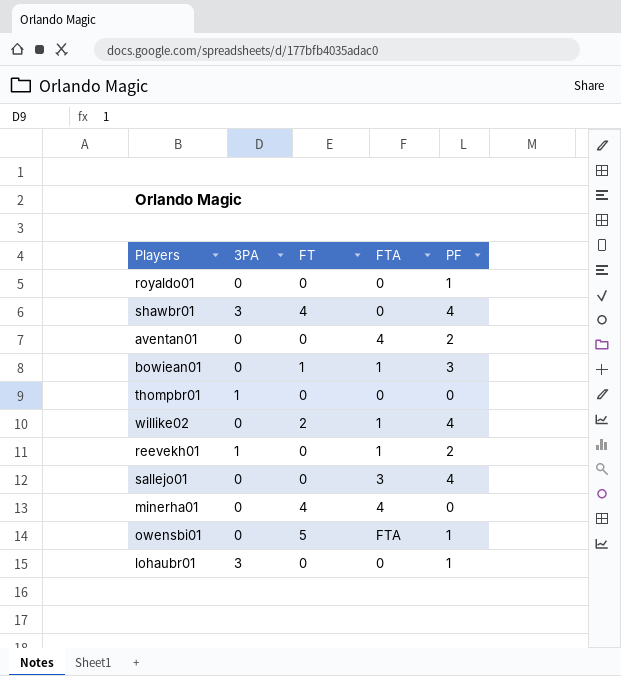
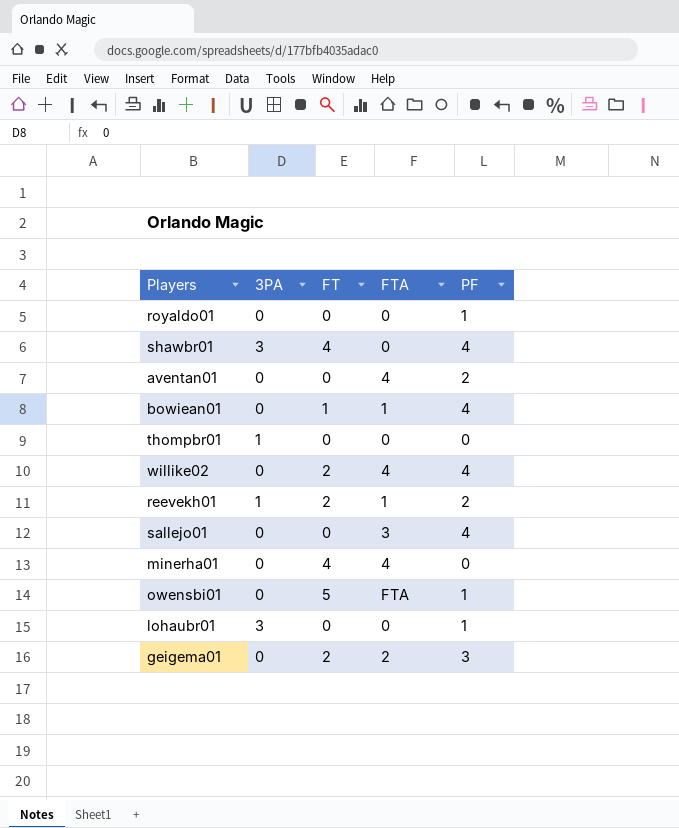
bowiean01 | PF: 3 -> 4
willike02 | FTA: 1 -> 4
reevekh01 | FT: 0 -> 2
row geigema01: none -> 0 | 2 | 2 | 3

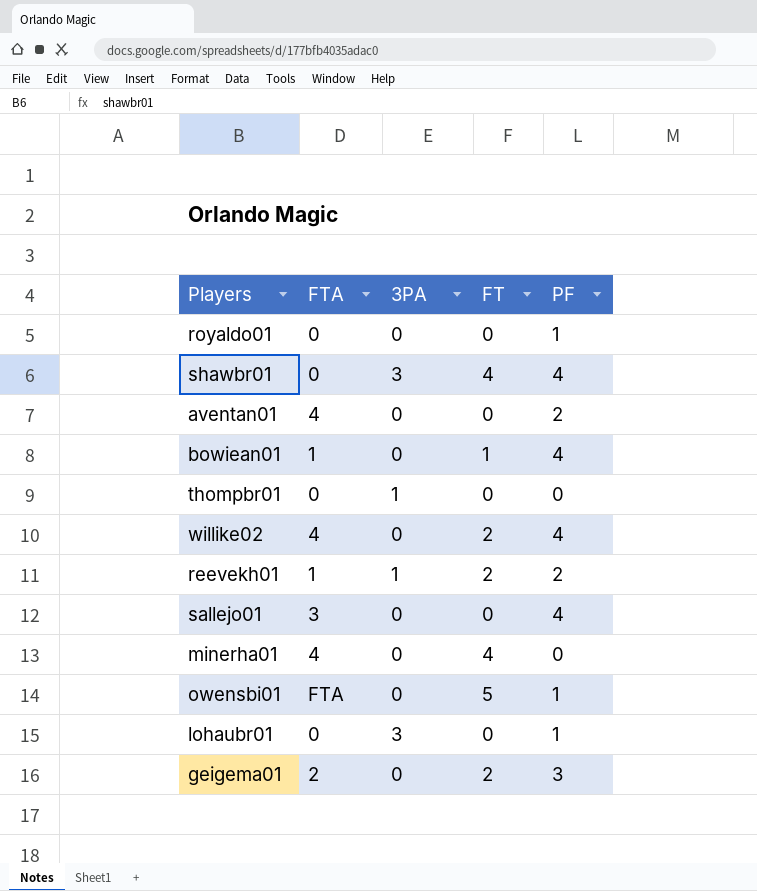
column FTA | position: 4 -> 2

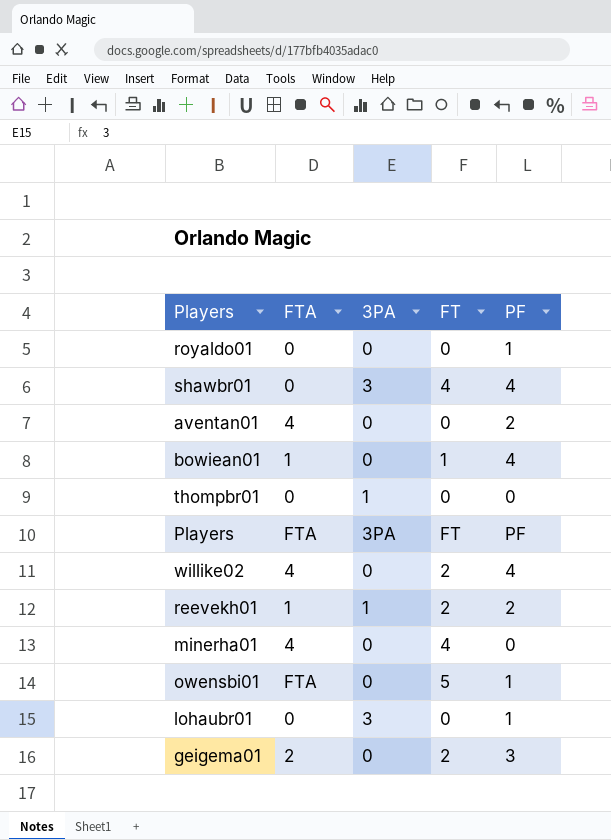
row sallejo01: 3 | 0 | 0 | 4 -> none
row Players: none -> FTA | 3PA | FT | PF

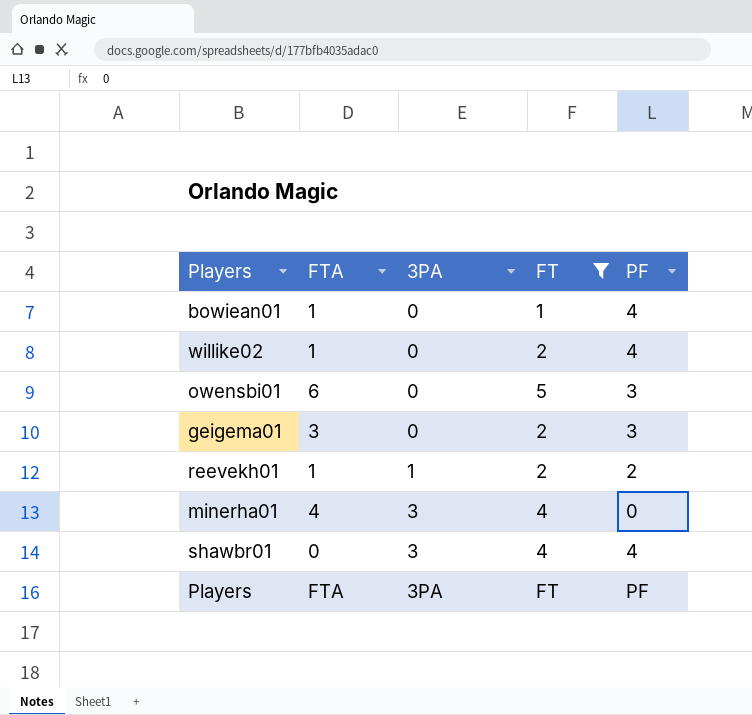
filter: none -> FT != 0
row order: none -> 3PA ascending
willike02 | FTA: 4 -> 1
owensbi01 | FTA: FTA -> 6
owensbi01 | PF: 1 -> 3
geigema01 | FTA: 2 -> 3
minerha01 | 3PA: 0 -> 3

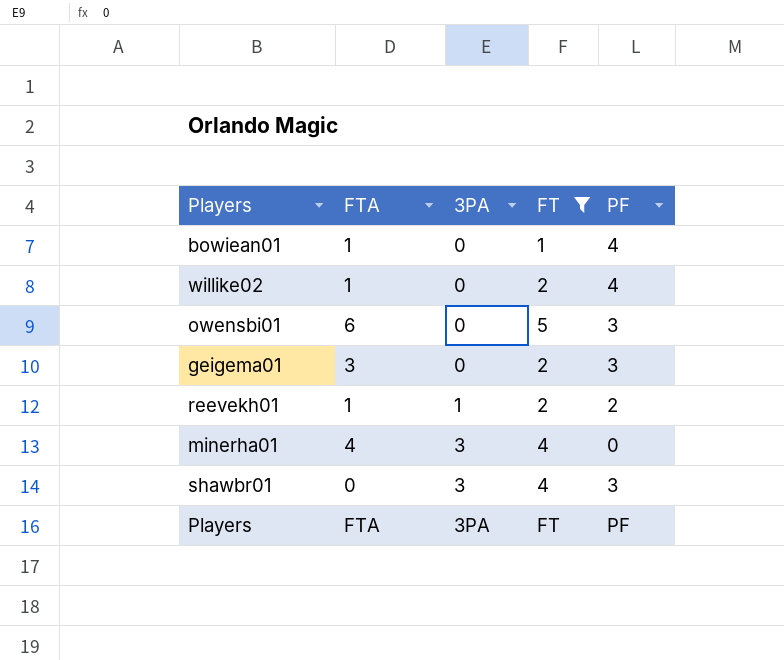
shawbr01 | PF: 4 -> 3

